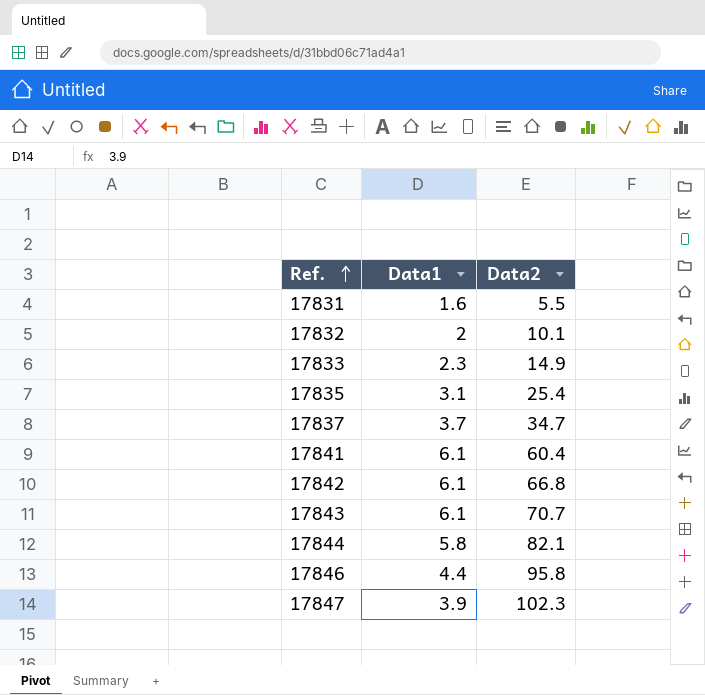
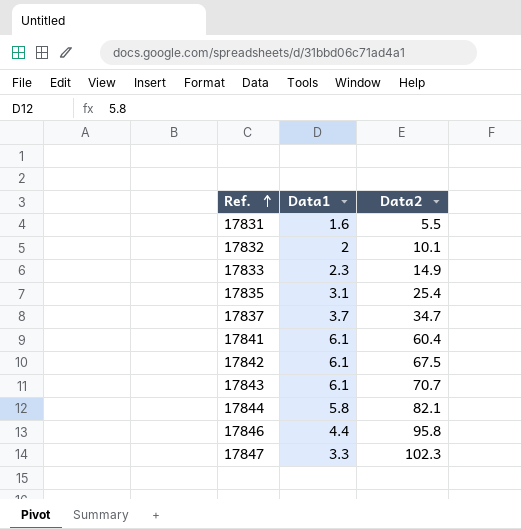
17842 | Data2: 66.8 -> 67.5
17847 | Data1: 3.9 -> 3.3

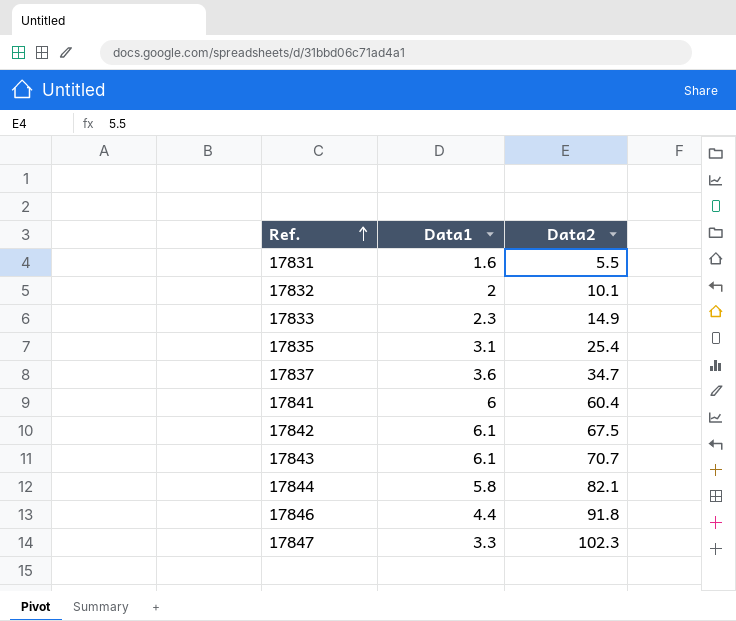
17837 | Data1: 3.7 -> 3.6
17841 | Data1: 6.1 -> 6
17846 | Data2: 95.8 -> 91.8

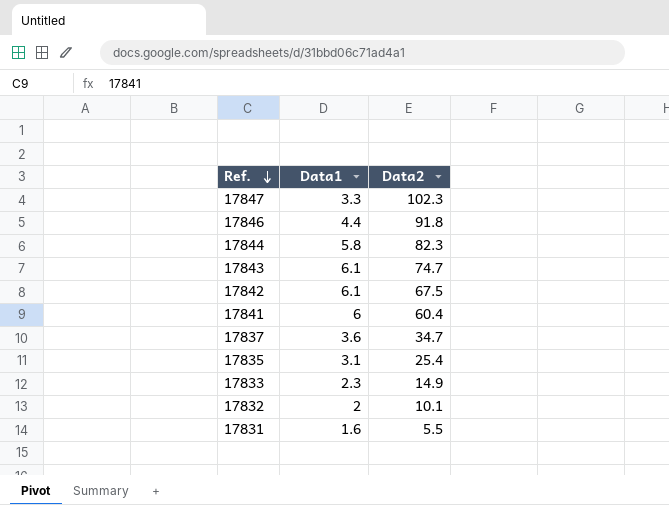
row order: Ref. ascending -> Ref. descending
17844 | Data2: 82.1 -> 82.3
17843 | Data2: 70.7 -> 74.7

